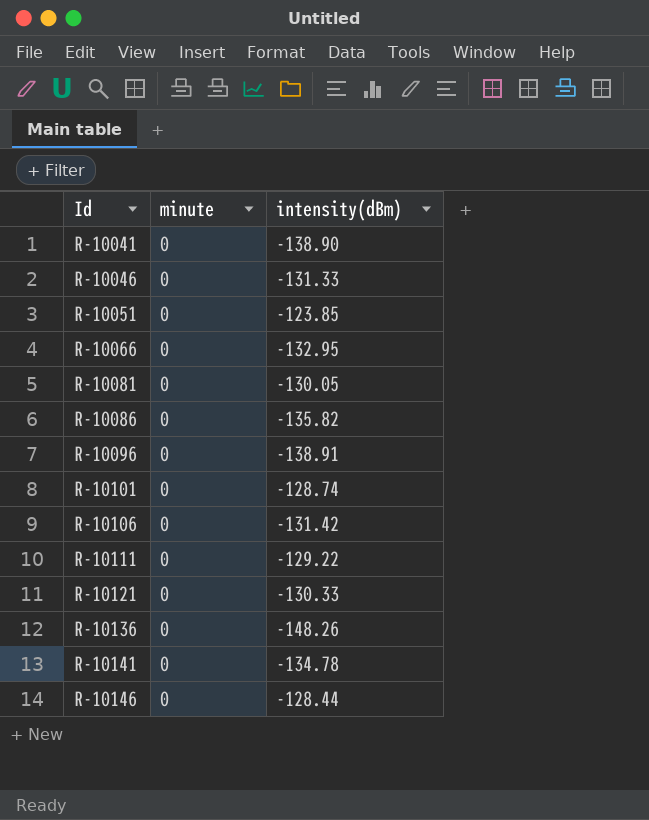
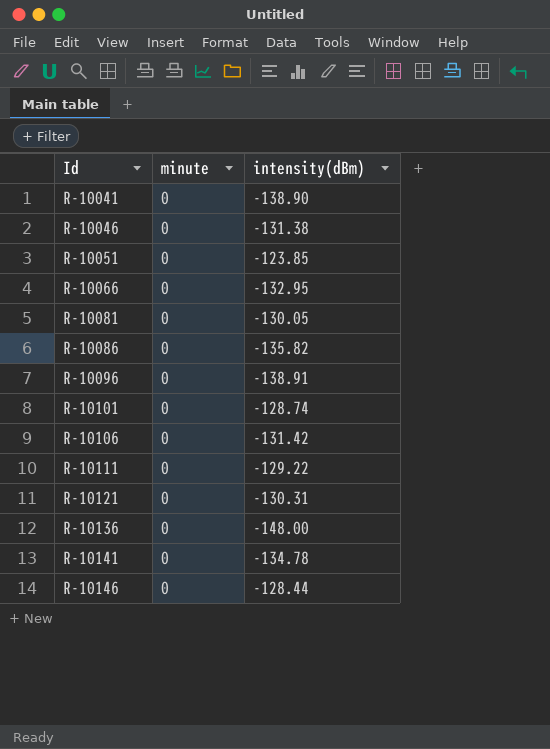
R-10046 | intensity(dBm): -131.33 -> -131.38
R-10121 | intensity(dBm): -130.33 -> -130.31
R-10136 | intensity(dBm): -148.26 -> -148.00

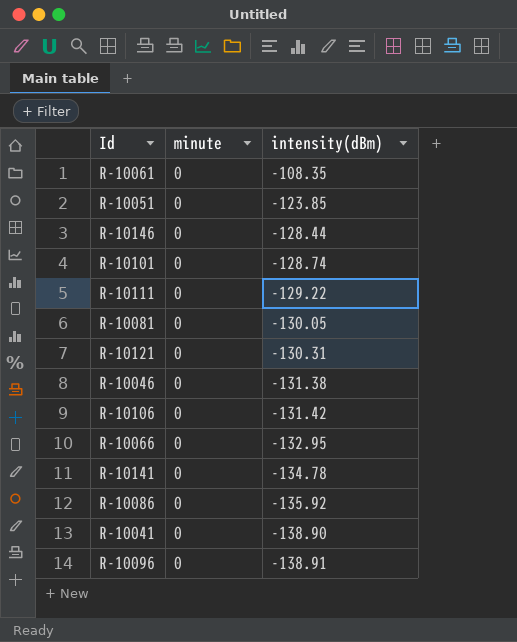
row order: Id ascending -> intensity(dBm) descending
row R-10136: 0 | -148.00 -> none
row R-10061: none -> 0 | -108.35
R-10086 | intensity(dBm): -135.82 -> -135.92

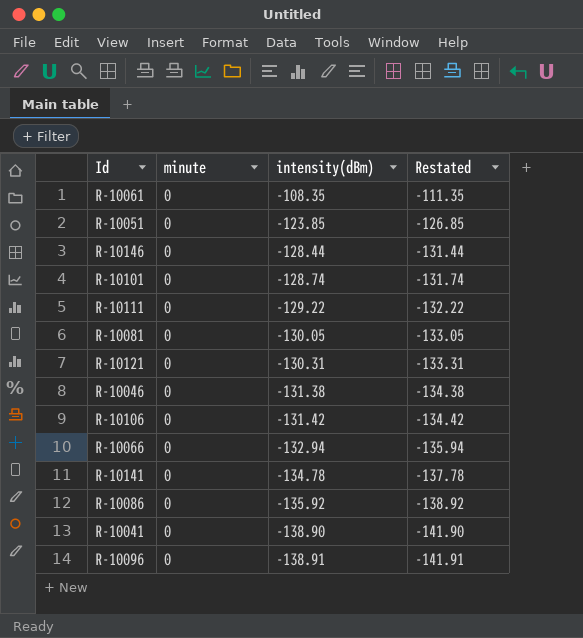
column Restated | formula: none -> [intensity(dBm)] - 3
R-10066 | intensity(dBm): -132.95 -> -132.94

